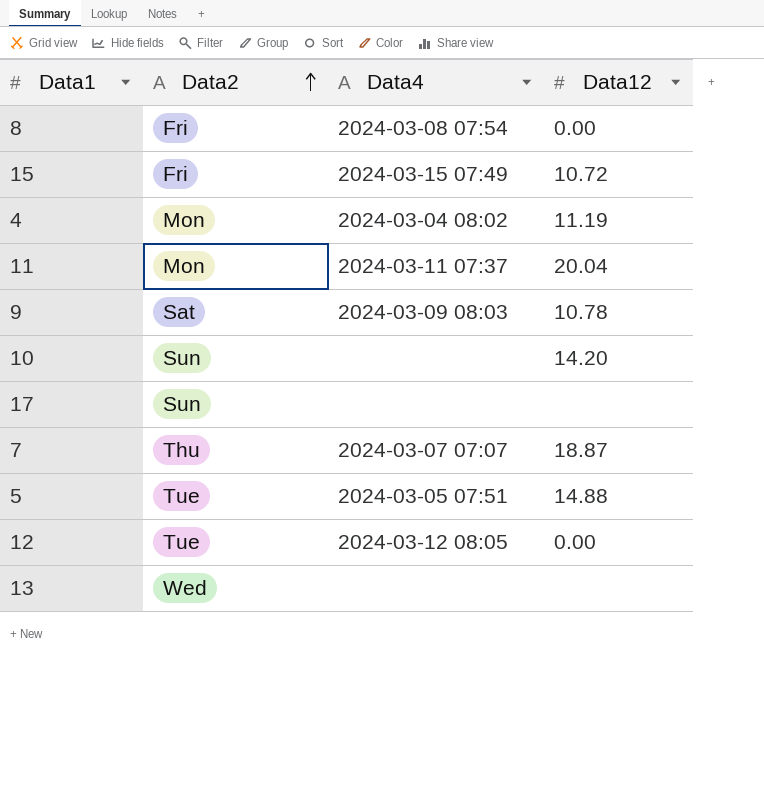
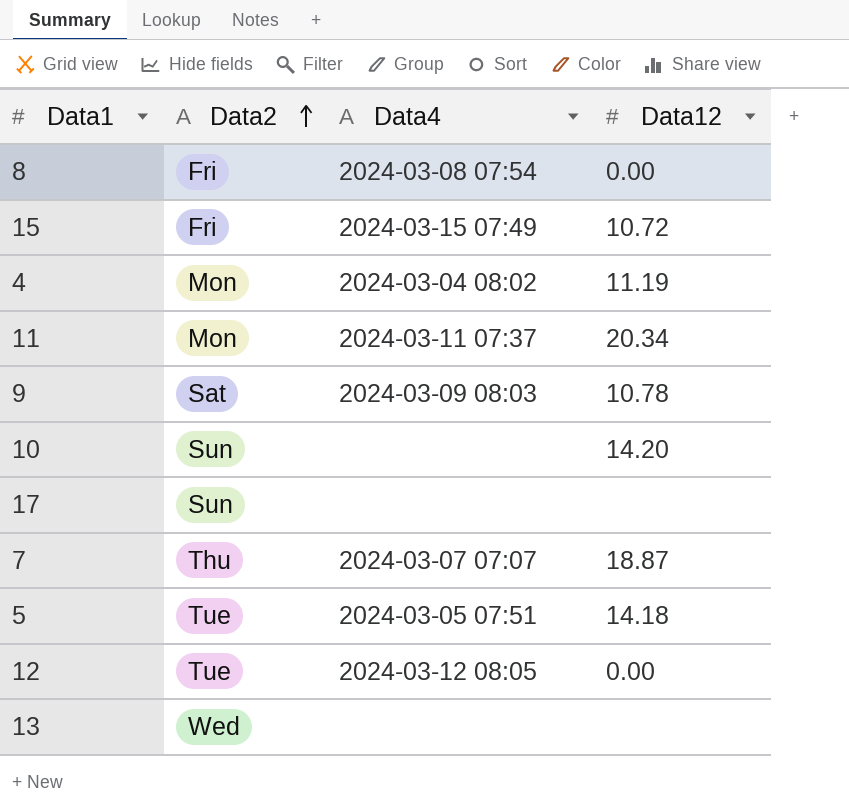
11 | Data12: 20.04 -> 20.34
5 | Data12: 14.88 -> 14.18

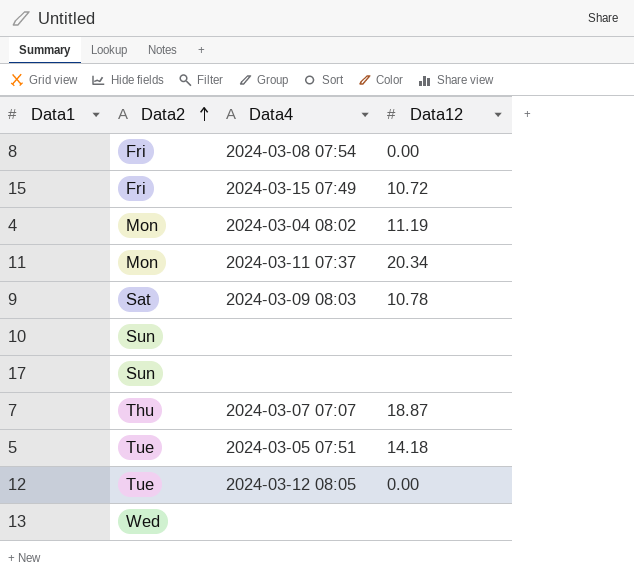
10 | Data12: 14.20 -> none

